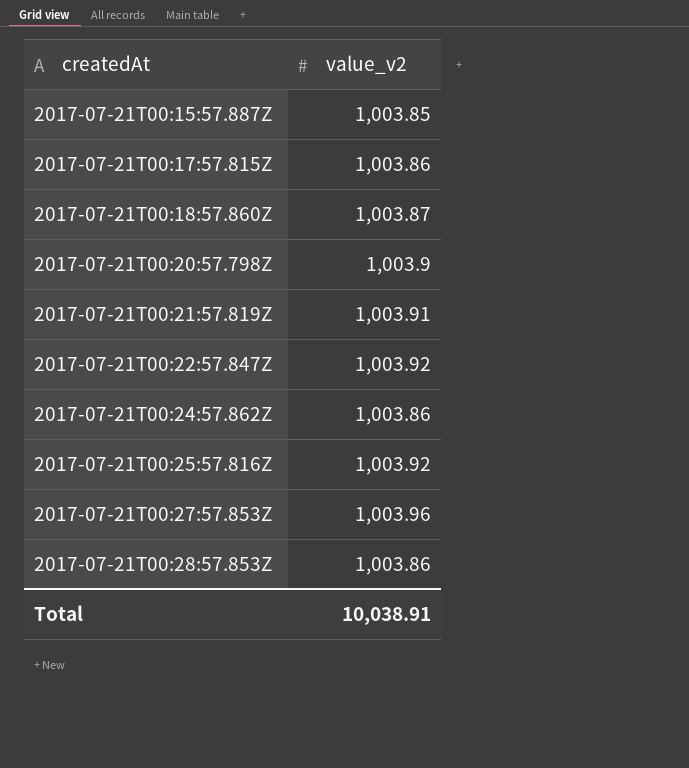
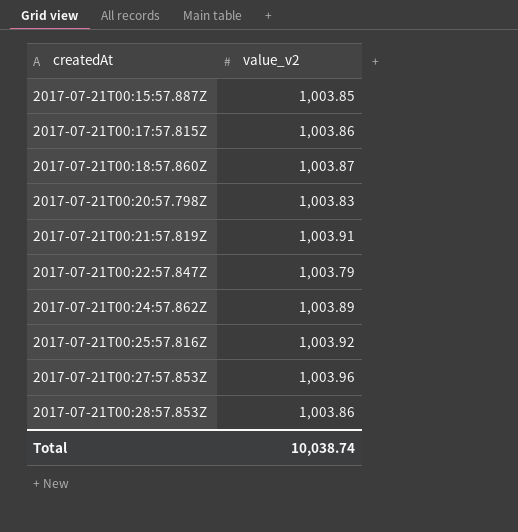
2017-07-21T00:20:57.798Z | value_v2: 1,003.9 -> 1,003.83
2017-07-21T00:22:57.847Z | value_v2: 1,003.92 -> 1,003.79
2017-07-21T00:24:57.862Z | value_v2: 1,003.86 -> 1,003.89
Total | value_v2: 10,038.91 -> 10,038.74

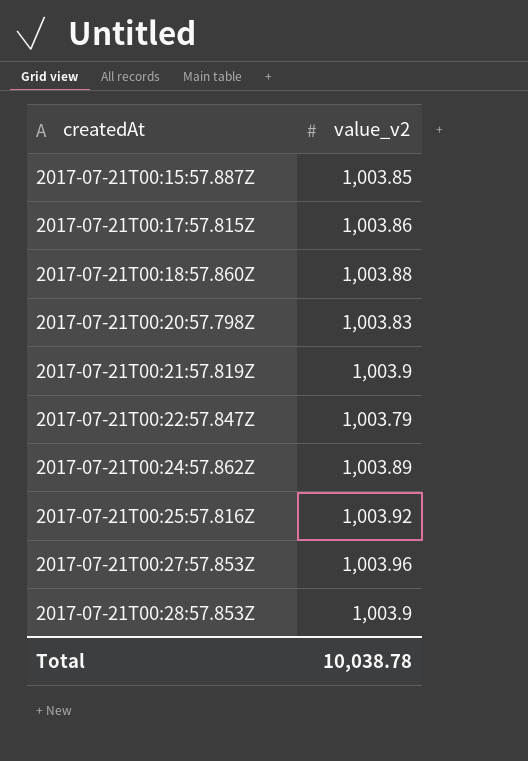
2017-07-21T00:18:57.860Z | value_v2: 1,003.87 -> 1,003.88
2017-07-21T00:21:57.819Z | value_v2: 1,003.91 -> 1,003.9
2017-07-21T00:28:57.853Z | value_v2: 1,003.86 -> 1,003.9
Total | value_v2: 10,038.74 -> 10,038.78

